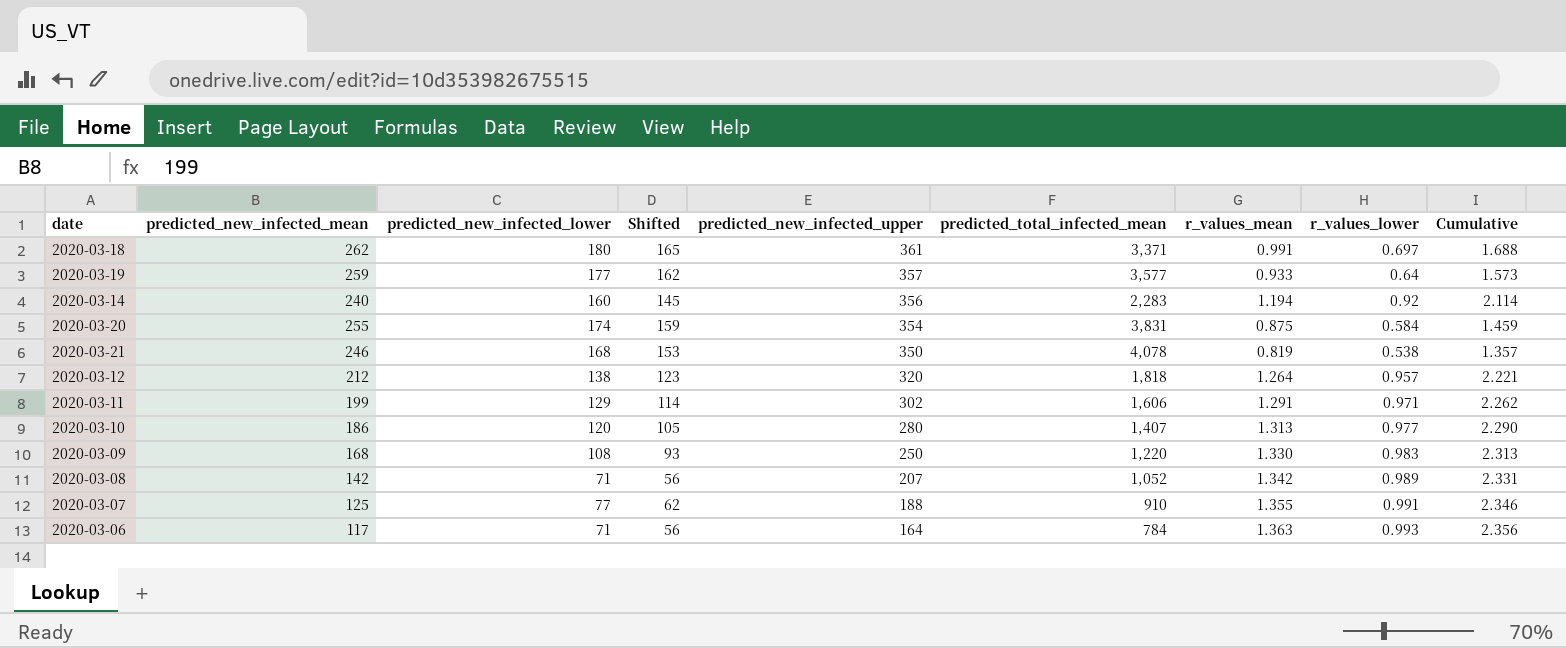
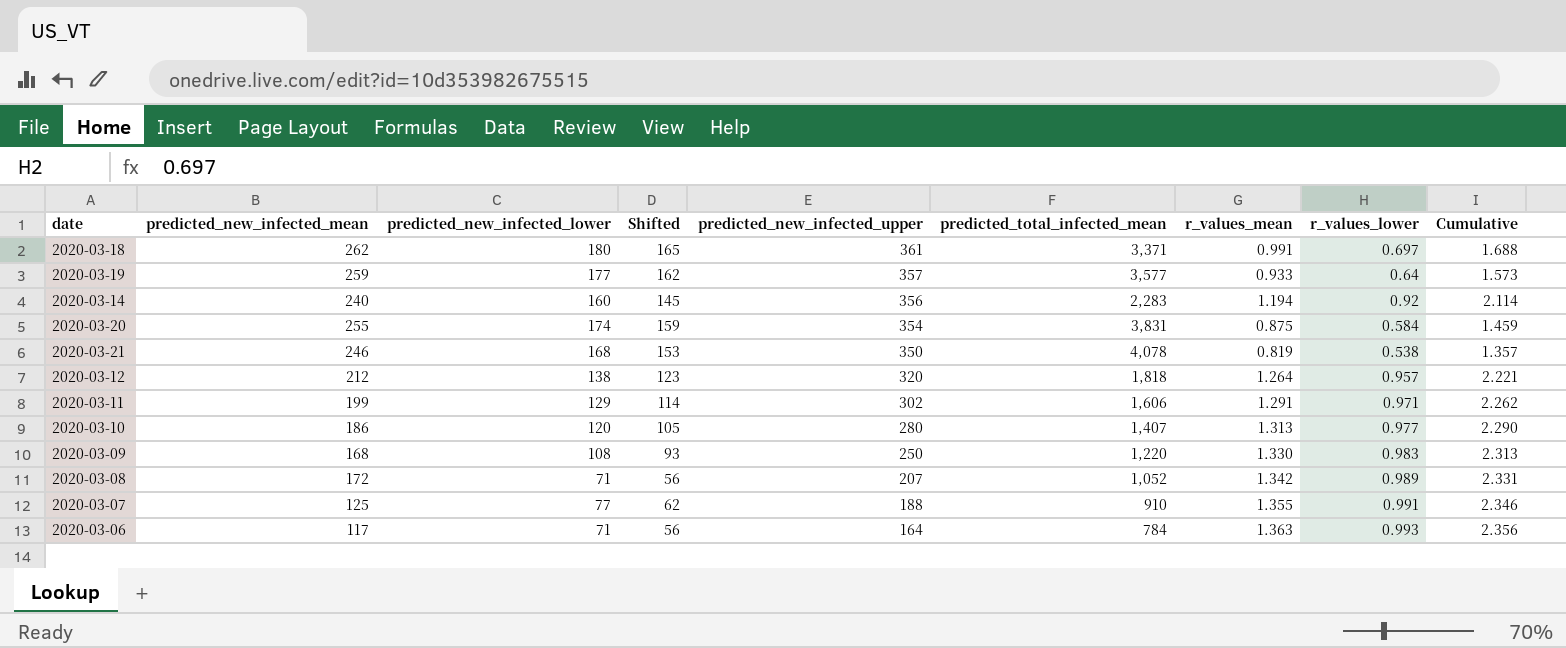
2020-03-08 | predicted_new_infected_mean: 142 -> 172

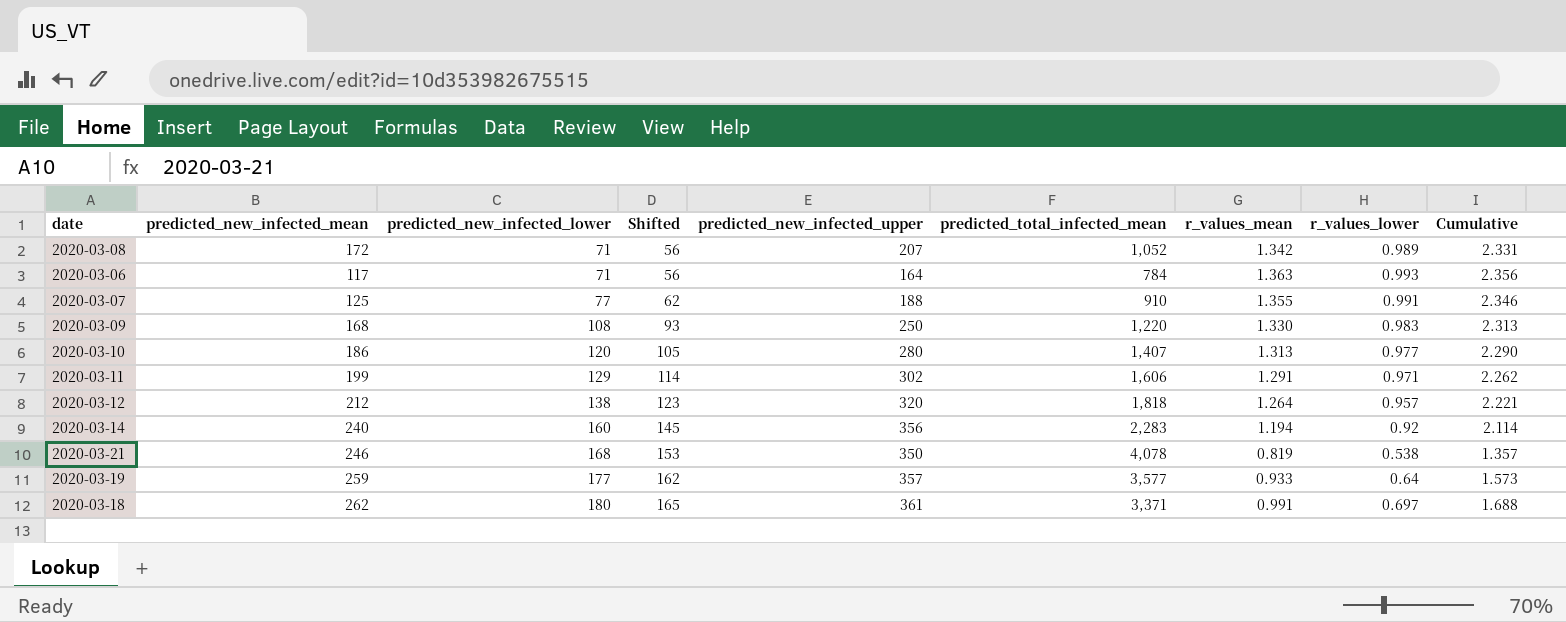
row order: predicted_new_infected_upper descending -> predicted_new_infected_lower ascending
row 2020-03-20: 255 | 174 | 159 | 354 | 3,831 | 0.875 | 0.584 | 1.459 -> none

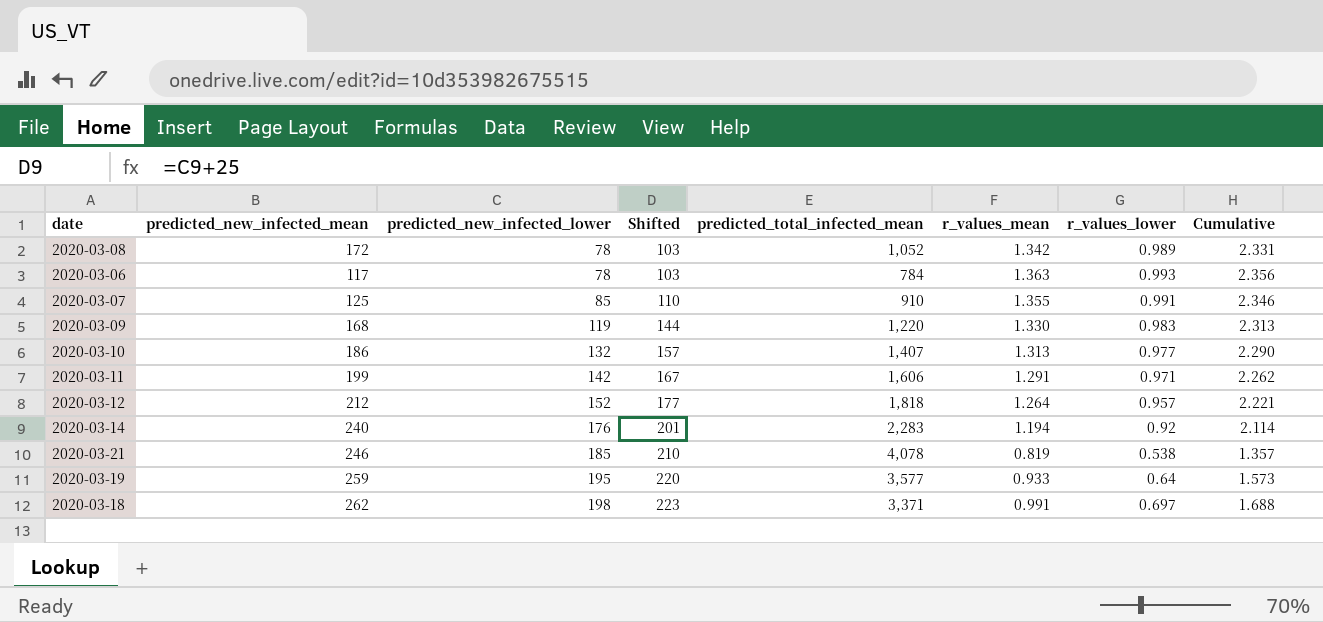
column predicted_new_infected_upper | position: 5 -> none
column Shifted | formula: [predicted_new_infected_lower] - 15 -> [predicted_new_infected_lower] + 25
2020-03-08 | predicted_new_infected_lower: 71 -> 78
2020-03-06 | predicted_new_infected_lower: 71 -> 78
2020-03-07 | predicted_new_infected_lower: 77 -> 85
2020-03-09 | predicted_new_infected_lower: 108 -> 119
2020-03-10 | predicted_new_infected_lower: 120 -> 132
2020-03-11 | predicted_new_infected_lower: 129 -> 142
2020-03-12 | predicted_new_infected_lower: 138 -> 152
2020-03-14 | predicted_new_infected_lower: 160 -> 176
2020-03-21 | predicted_new_infected_lower: 168 -> 185
2020-03-19 | predicted_new_infected_lower: 177 -> 195
2020-03-18 | predicted_new_infected_lower: 180 -> 198

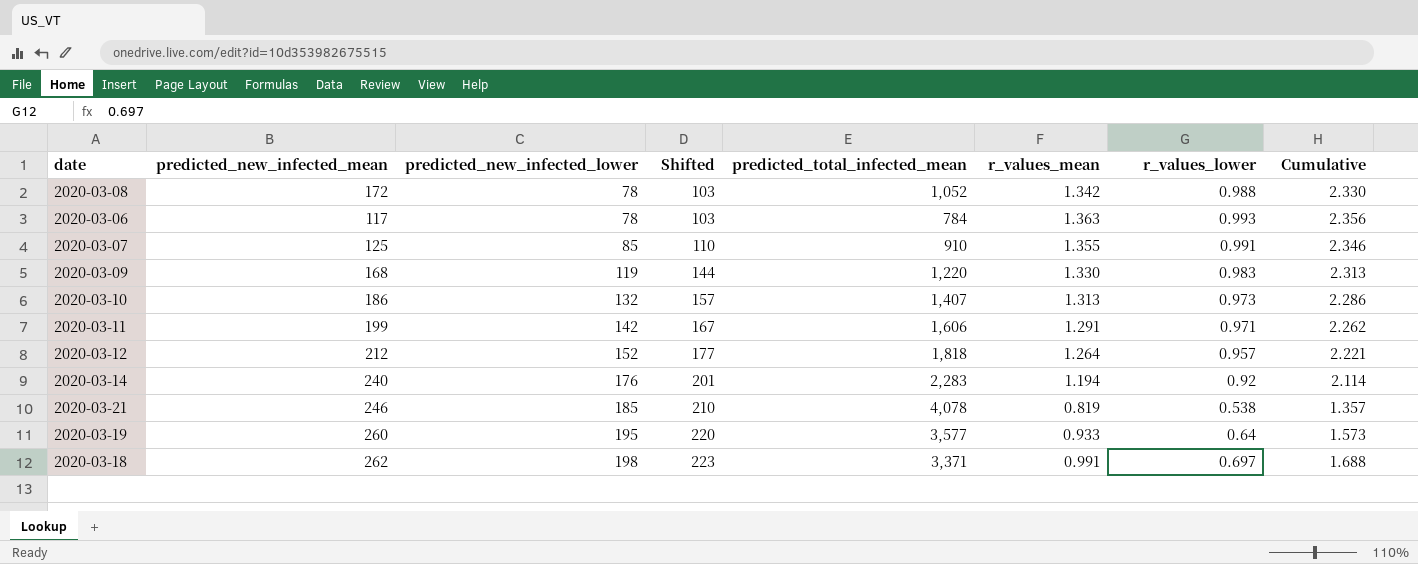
2020-03-08 | r_values_lower: 0.989 -> 0.988
2020-03-08 | Cumulative: 2.331 -> 2.330
2020-03-10 | r_values_lower: 0.977 -> 0.973
2020-03-10 | Cumulative: 2.290 -> 2.286
2020-03-19 | predicted_new_infected_mean: 259 -> 260

